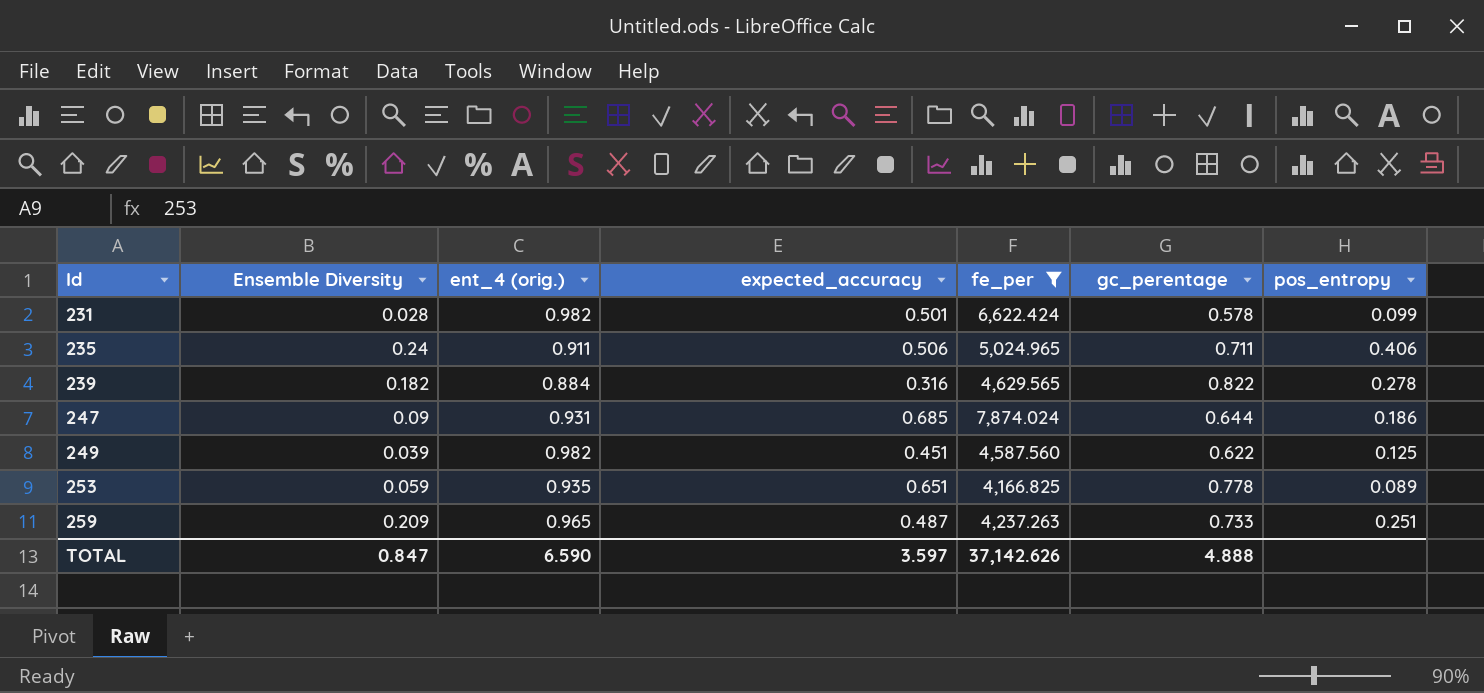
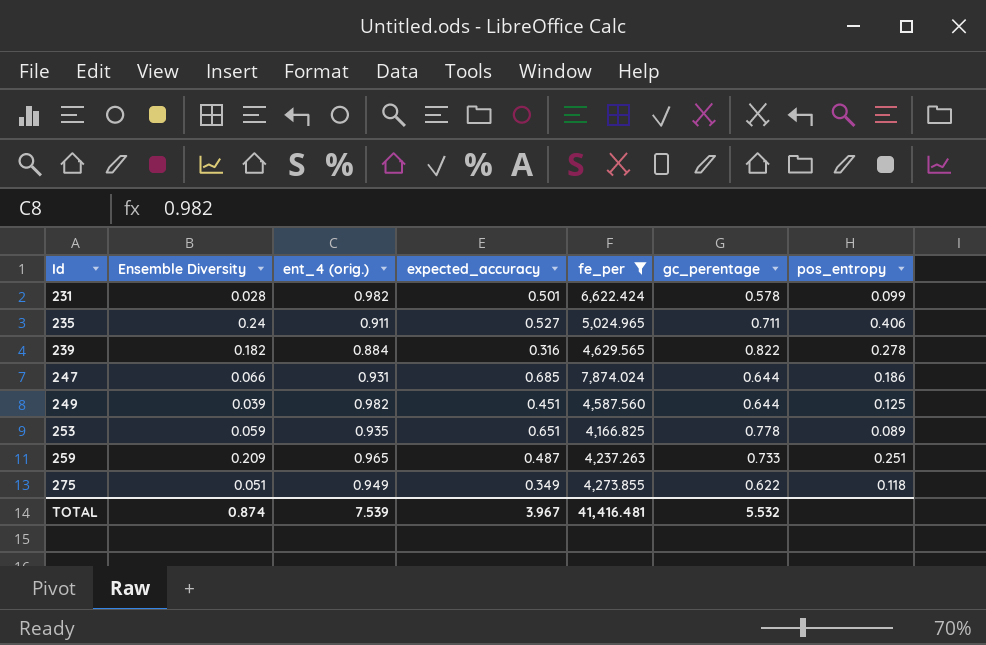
235 | expected_accuracy: 0.506 -> 0.527
247 | Ensemble Diversity: 0.09 -> 0.066
249 | gc_perentage: 0.622 -> 0.644
row 275: none -> 0.051 | 0.949 | 0.349 | 4,273.855 | 0.622 | 0.118
TOTAL | Ensemble Diversity: 0.847 -> 0.874
TOTAL | ent_4 (orig.): 6.590 -> 7.539
TOTAL | expected_accuracy: 3.597 -> 3.967
TOTAL | fe_per: 37,142.626 -> 41,416.481
TOTAL | gc_perentage: 4.888 -> 5.532

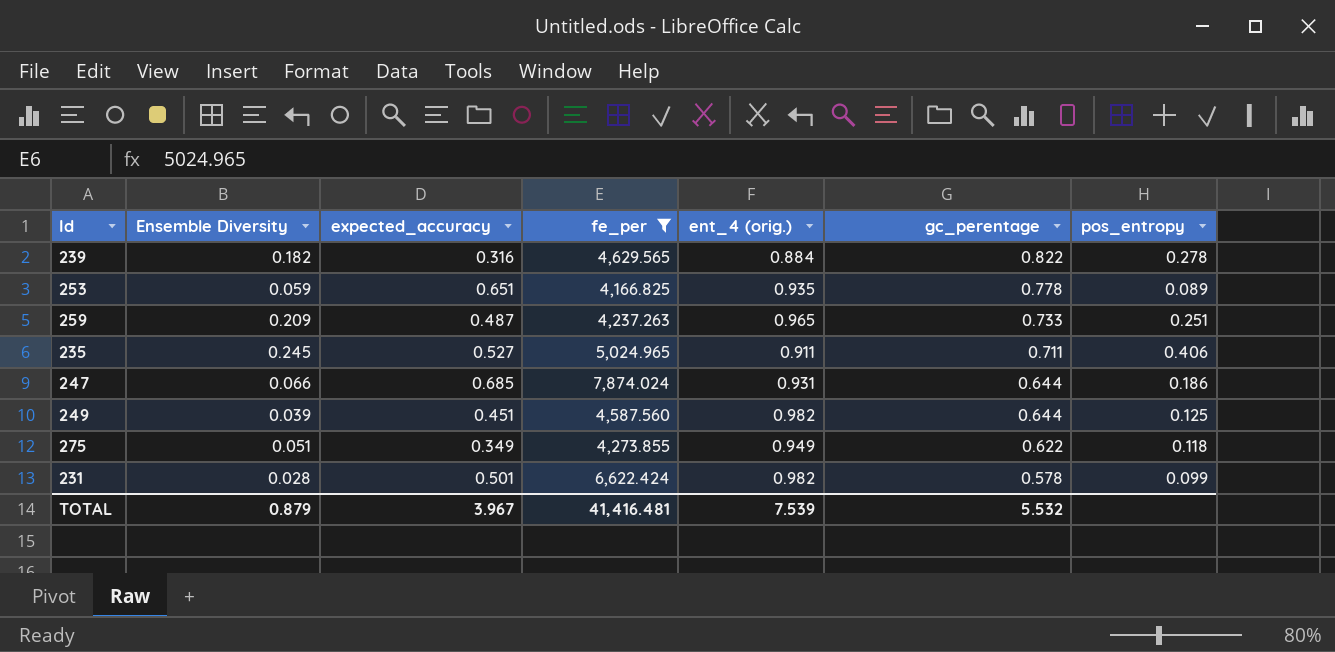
row order: Id ascending -> gc_perentage descending
column ent_4 (orig.) | position: 3 -> 5
235 | Ensemble Diversity: 0.24 -> 0.245
TOTAL | Ensemble Diversity: 0.874 -> 0.879

